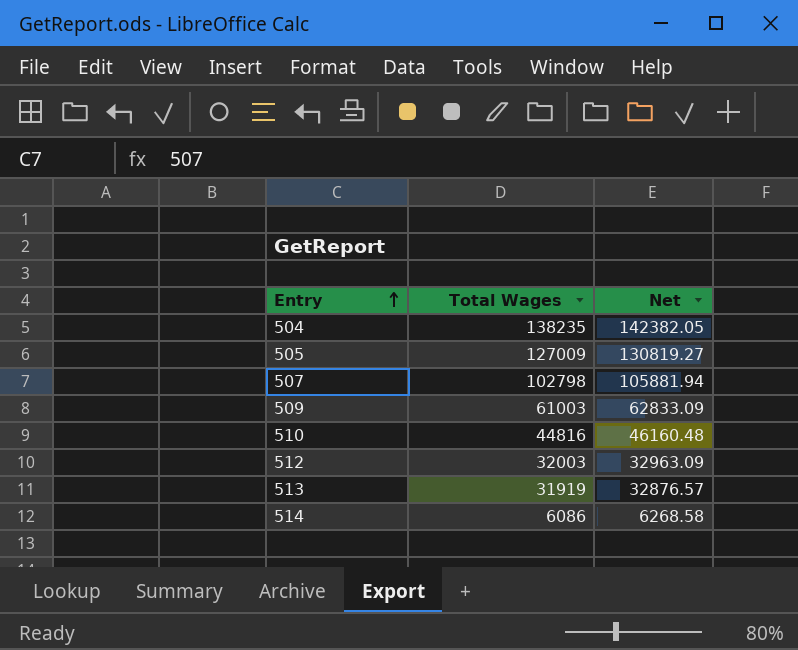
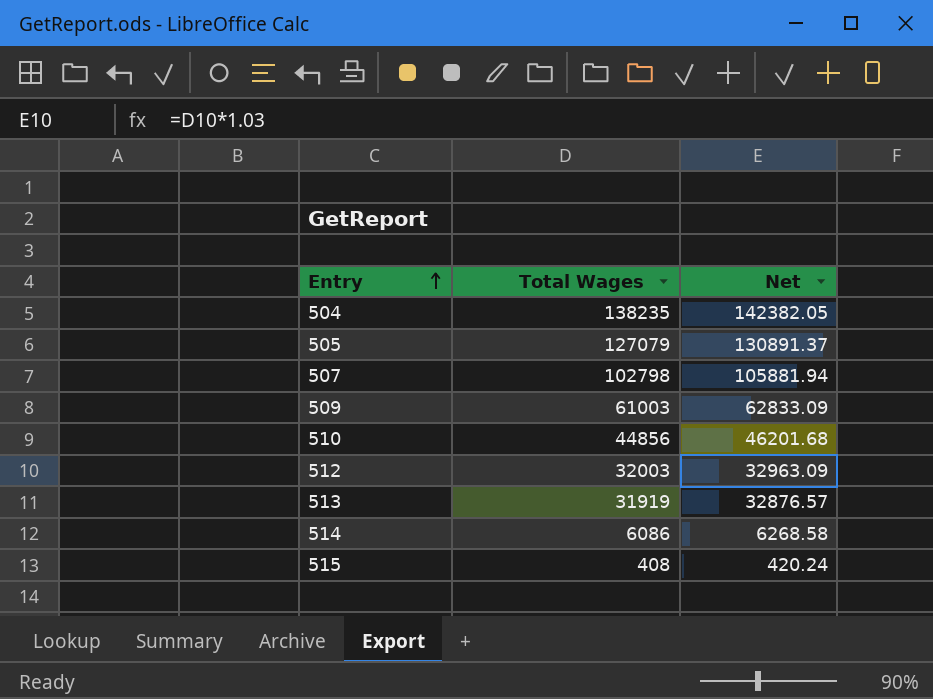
505 | Total Wages: 127009 -> 127079
505 | Net: 130819.27 -> 130891.37
510 | Total Wages: 44816 -> 44856
510 | Net: 46160.48 -> 46201.68
row 515: none -> 408 | 420.24

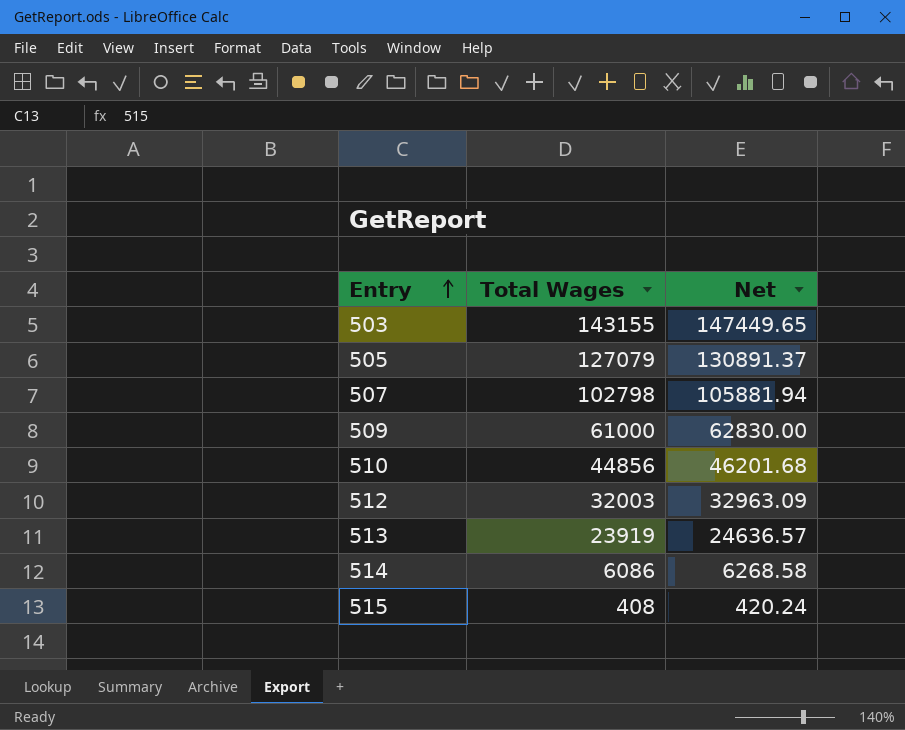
row 504: 138235 | 142382.05 -> none
row 503: none -> 143155 | 147449.65
509 | Total Wages: 61003 -> 61000
509 | Net: 62833.09 -> 62830.00
513 | Total Wages: 31919 -> 23919
513 | Net: 32876.57 -> 24636.57

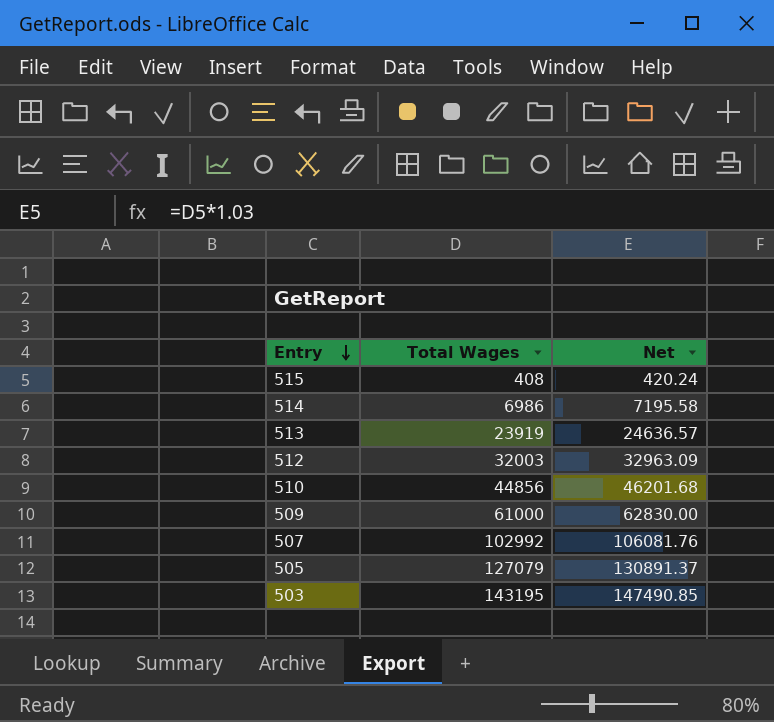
row order: Entry ascending -> Entry descending
514 | Total Wages: 6086 -> 6986
514 | Net: 6268.58 -> 7195.58
507 | Total Wages: 102798 -> 102992
507 | Net: 105881.94 -> 106081.76
503 | Total Wages: 143155 -> 143195
503 | Net: 147449.65 -> 147490.85

